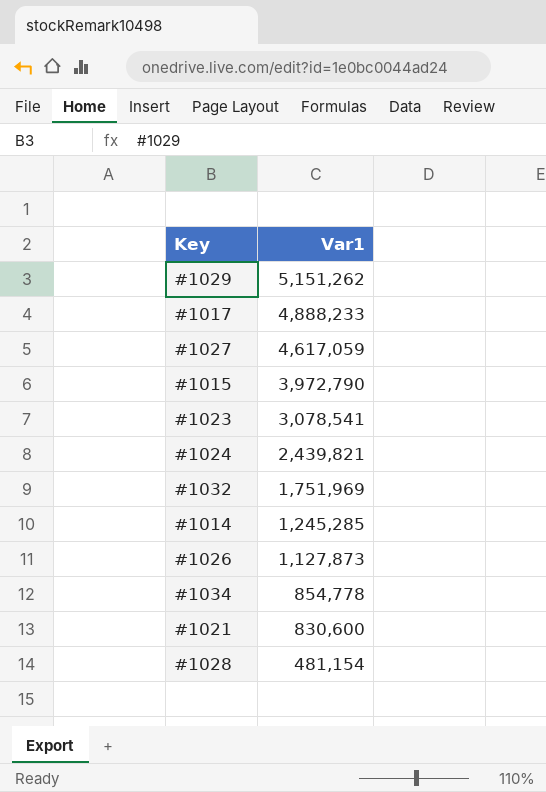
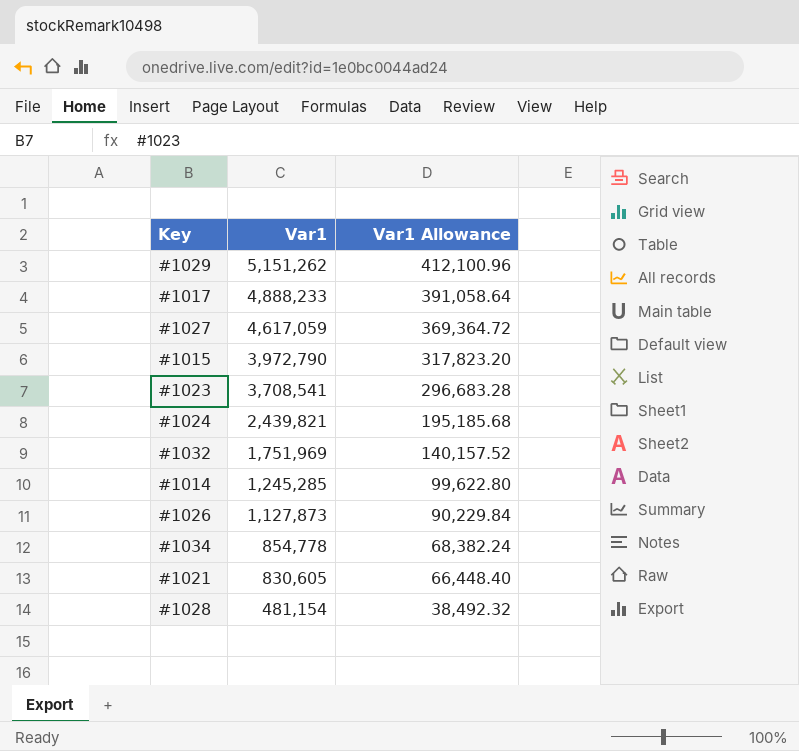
column Var1 Allowance | formula: none -> [Var1] * 0.08
#1023 | Var1: 3,078,541 -> 3,708,541
#1021 | Var1: 830,600 -> 830,605

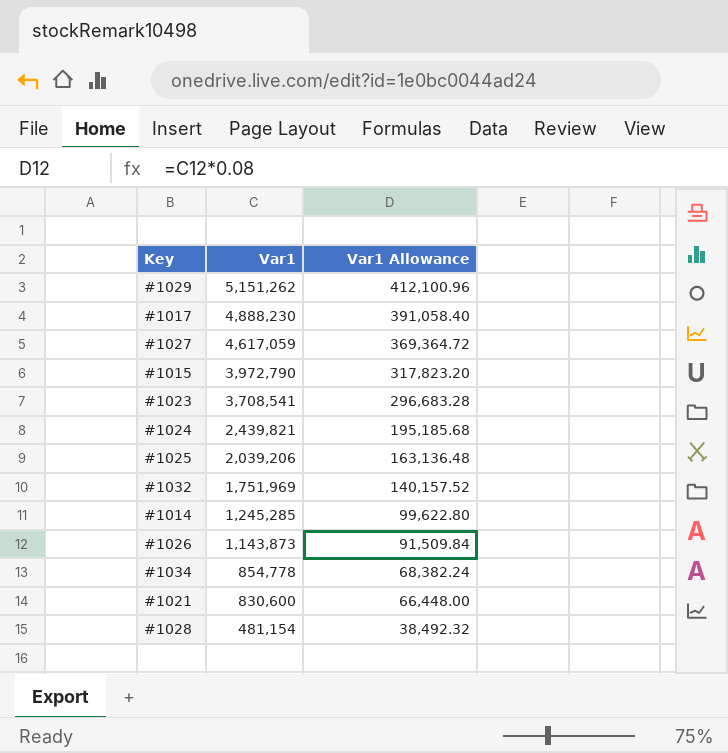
#1017 | Var1: 4,888,233 -> 4,888,230
#1017 | Var1 Allowance: 391,058.64 -> 391,058.40
row #1025: none -> 2,039,206 | 163,136.48
#1026 | Var1: 1,127,873 -> 1,143,873
#1026 | Var1 Allowance: 90,229.84 -> 91,509.84
#1021 | Var1: 830,605 -> 830,600
#1021 | Var1 Allowance: 66,448.40 -> 66,448.00

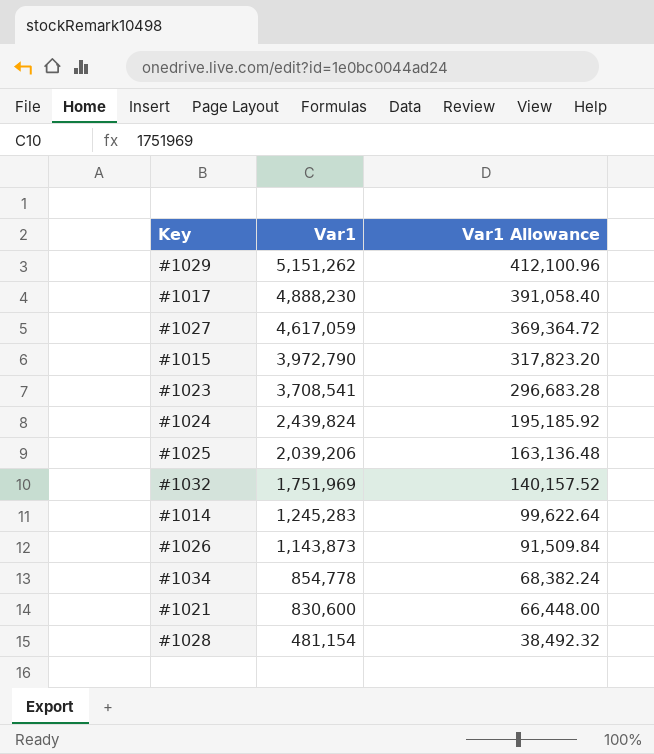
#1024 | Var1: 2,439,821 -> 2,439,824
#1024 | Var1 Allowance: 195,185.68 -> 195,185.92
#1014 | Var1: 1,245,285 -> 1,245,283
#1014 | Var1 Allowance: 99,622.80 -> 99,622.64

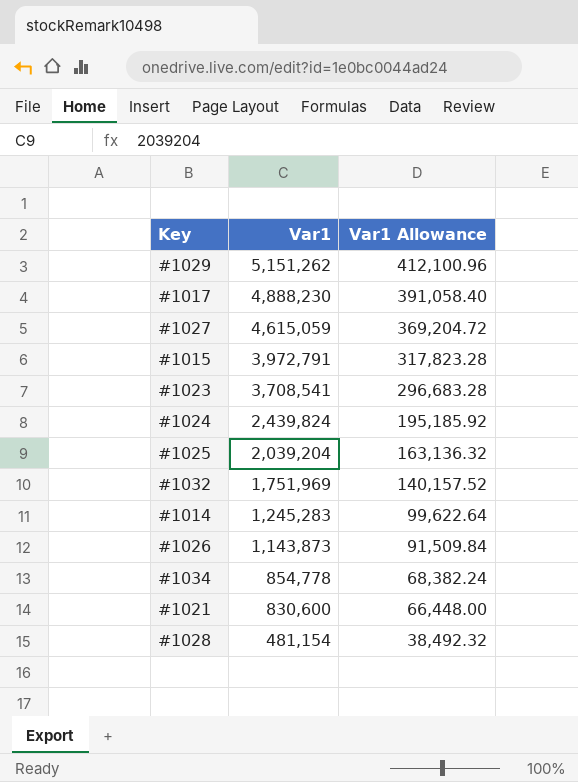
#1027 | Var1: 4,617,059 -> 4,615,059
#1027 | Var1 Allowance: 369,364.72 -> 369,204.72
#1015 | Var1: 3,972,790 -> 3,972,791
#1015 | Var1 Allowance: 317,823.20 -> 317,823.28
#1025 | Var1: 2,039,206 -> 2,039,204
#1025 | Var1 Allowance: 163,136.48 -> 163,136.32

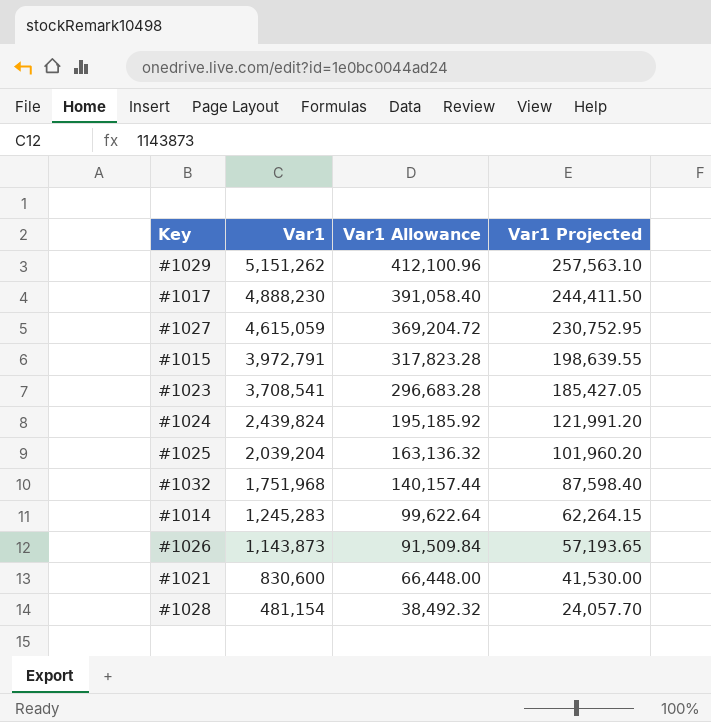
column Var1 Projected | formula: none -> [Var1] * 0.05
row #1034: 854,778 | 68,382.24 -> none
#1032 | Var1: 1,751,969 -> 1,751,968
#1032 | Var1 Allowance: 140,157.52 -> 140,157.44

